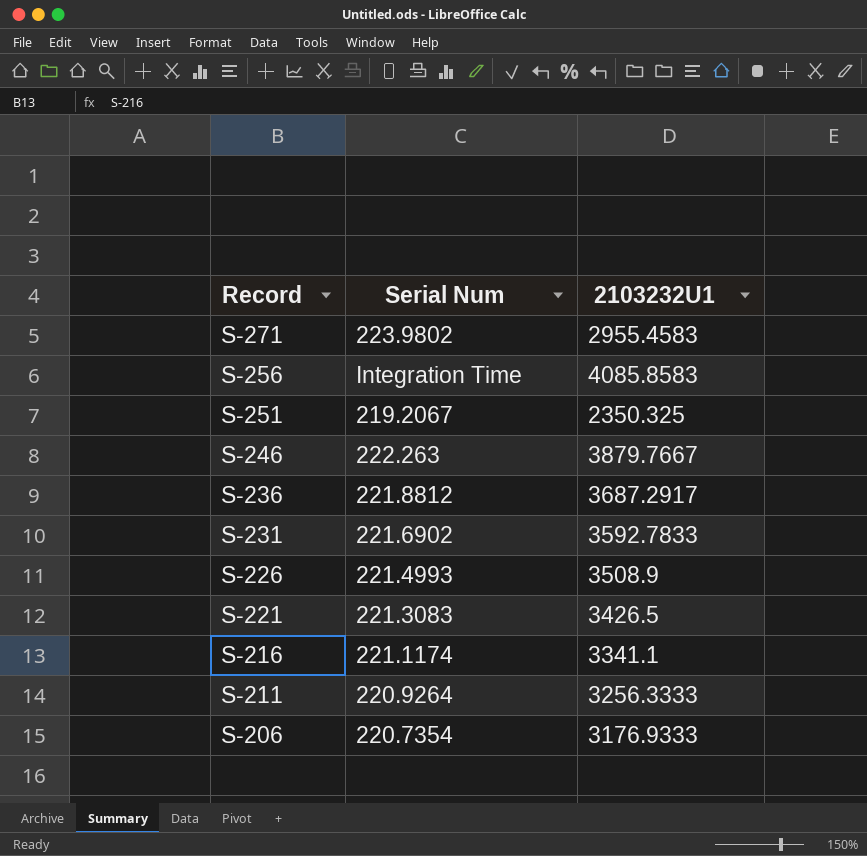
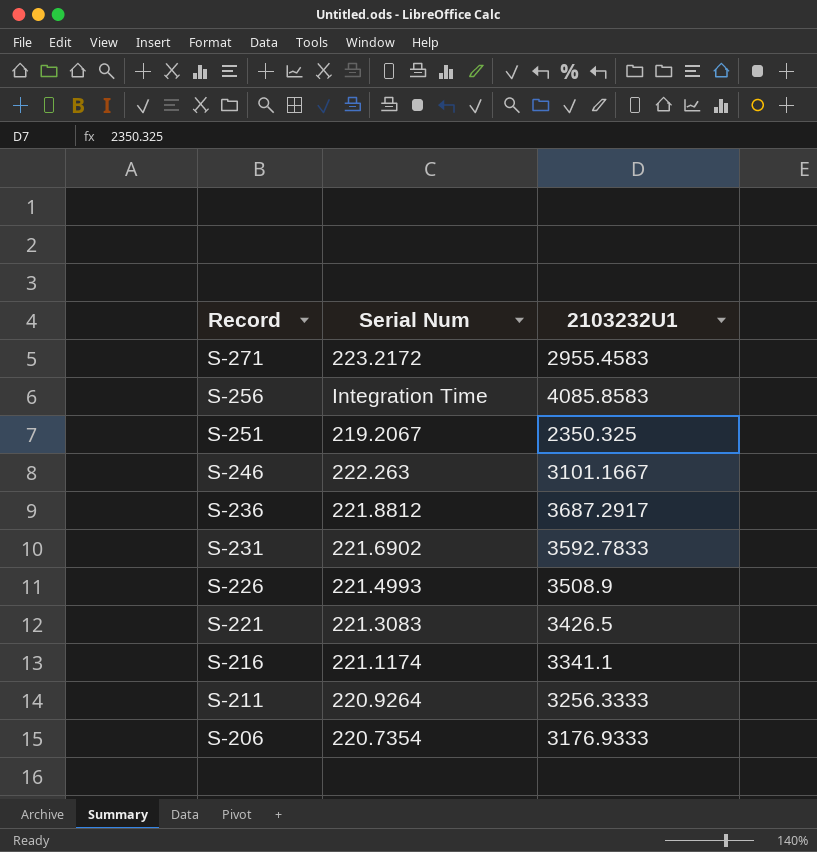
S-271 | Serial Num: 223.9802 -> 223.2172
S-246 | 2103232U1: 3879.7667 -> 3101.1667

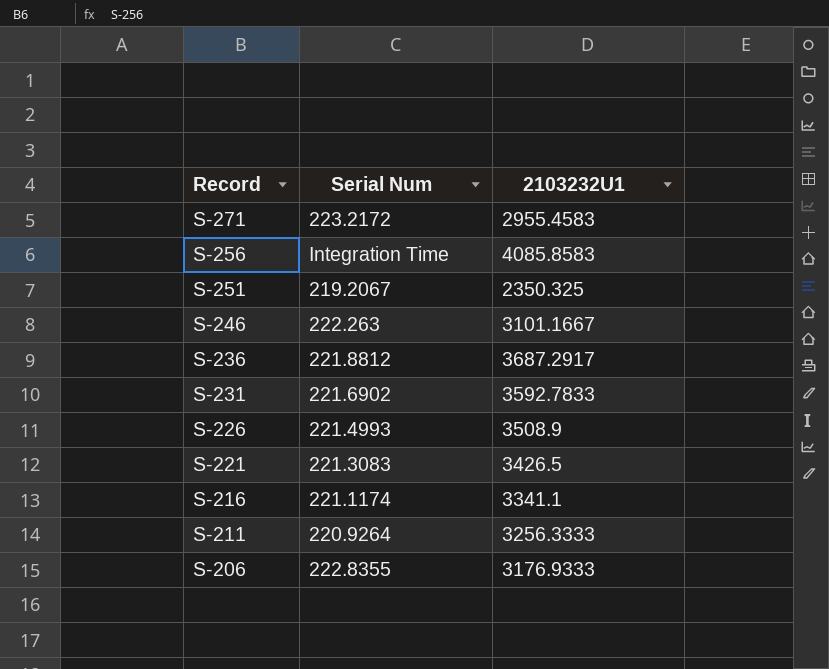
S-206 | Serial Num: 220.7354 -> 222.8355

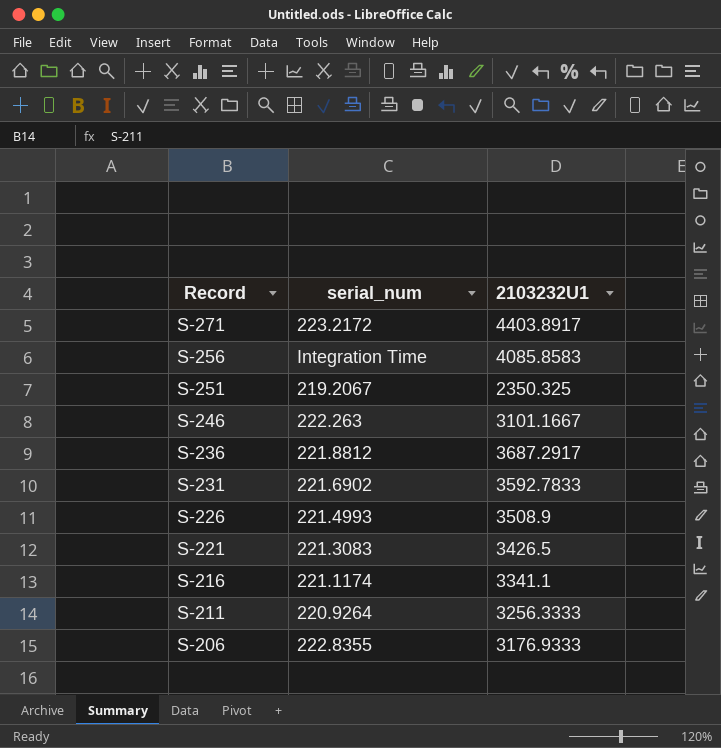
column name: Serial Num -> serial_num
S-271 | 2103232U1: 2955.4583 -> 4403.8917

